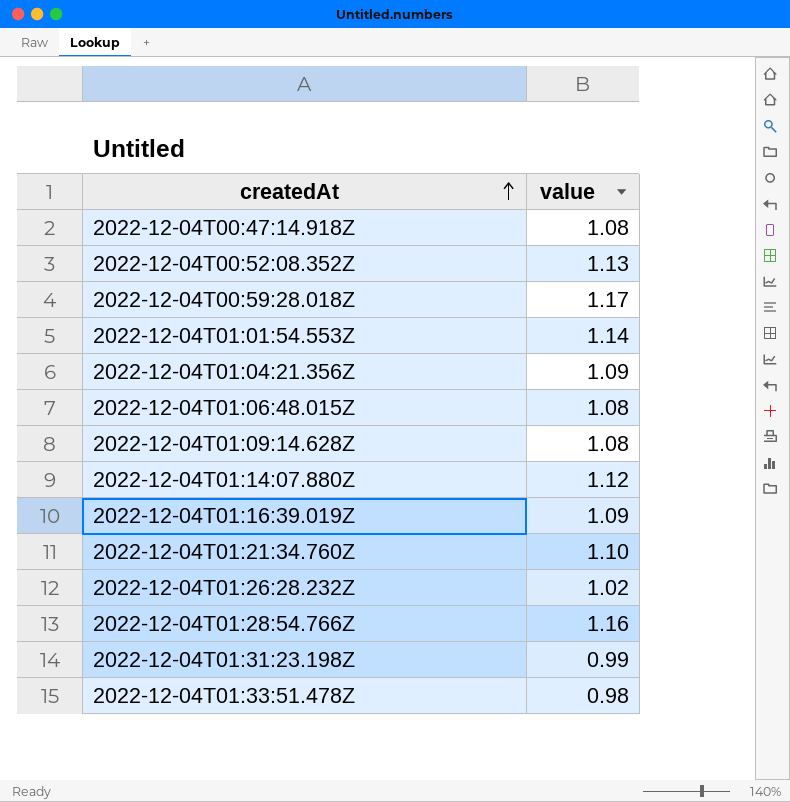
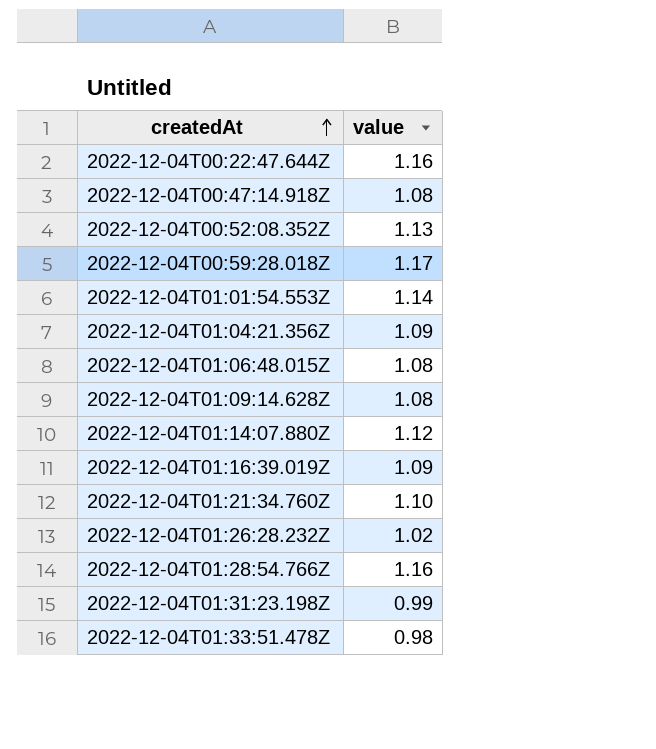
row 2022-12-04T00:22:47.644Z: none -> 1.16

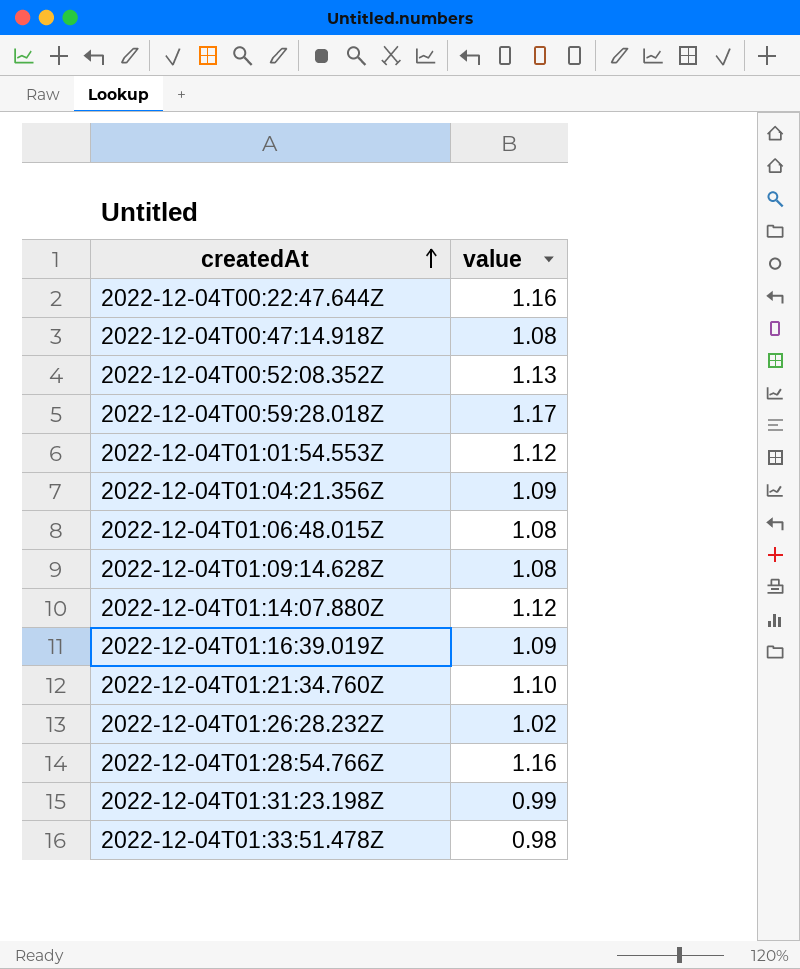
2022-12-04T01:01:54.553Z | value: 1.14 -> 1.12

